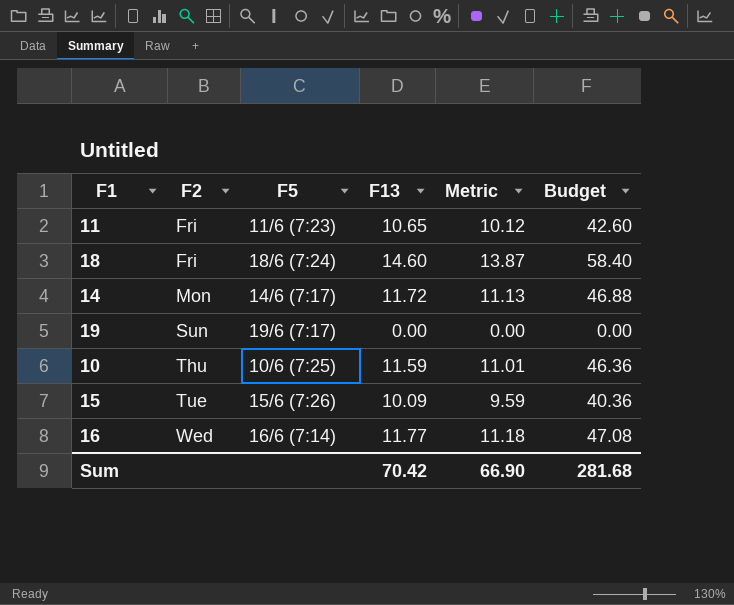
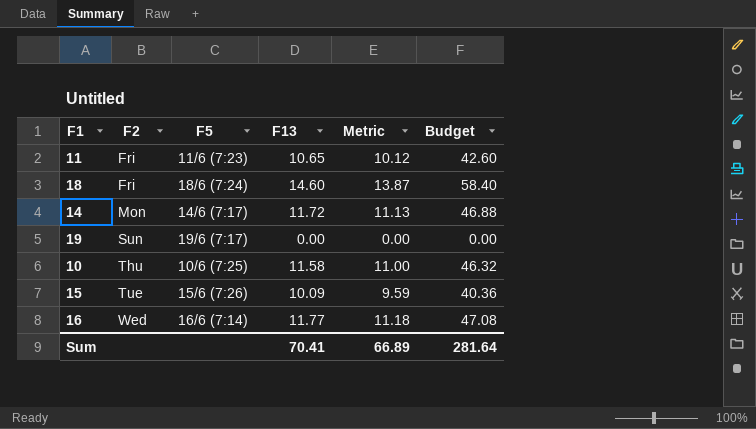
10 | F13: 11.59 -> 11.58
10 | Metric: 11.01 -> 11.00
10 | Budget: 46.36 -> 46.32
Sum | F13: 70.42 -> 70.41
Sum | Metric: 66.90 -> 66.89
Sum | Budget: 281.68 -> 281.64

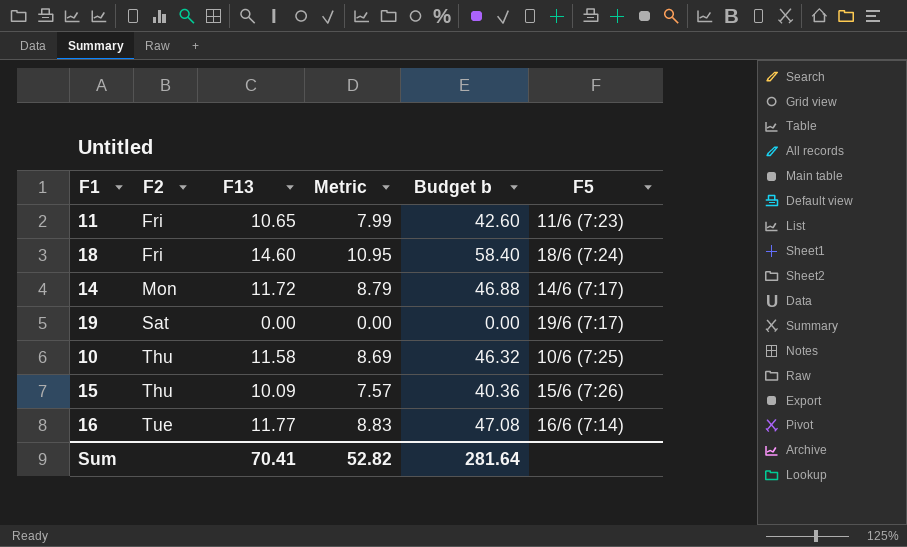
column Metric | formula: [F13] * 0.95 -> [F13] * 0.75
column name: Budget -> Budget b
column F5 | position: 3 -> 6
19 | F2: Sun -> Sat
15 | F2: Tue -> Thu
16 | F2: Wed -> Tue
Sum | Metric: 66.89 -> 52.82

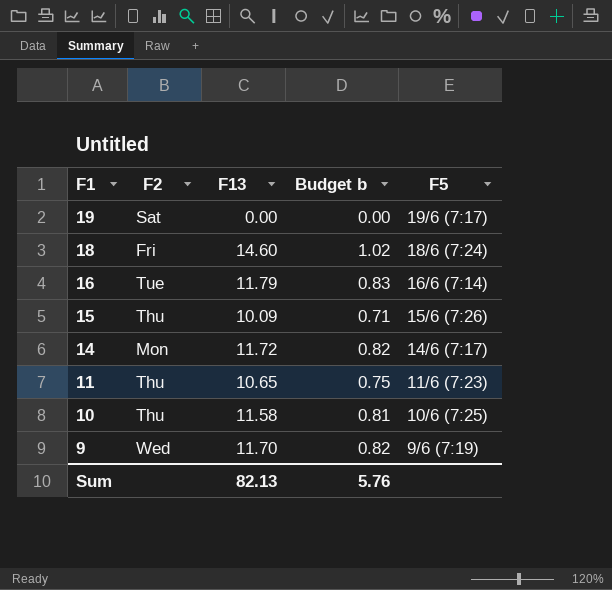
row order: F2 ascending -> F1 descending
column Metric | formula: [F13] * 0.75 -> none
column Budget b | formula: [F13] * 4 -> [F13] * 0.07
16 | F13: 11.77 -> 11.79
11 | F2: Fri -> Thu
row 9: none -> Wed | 11.70 | 0.82 | 9/6 (7:19)
Sum | F13: 70.41 -> 82.13
Sum | Budget b: 281.64 -> 5.76

